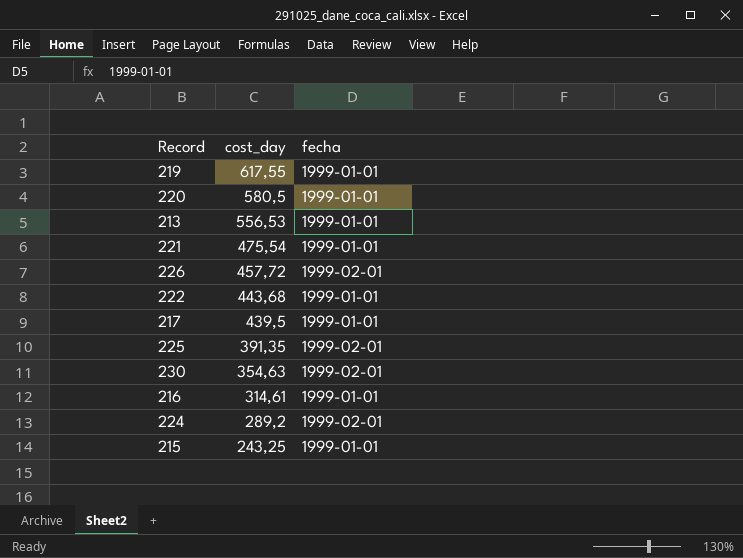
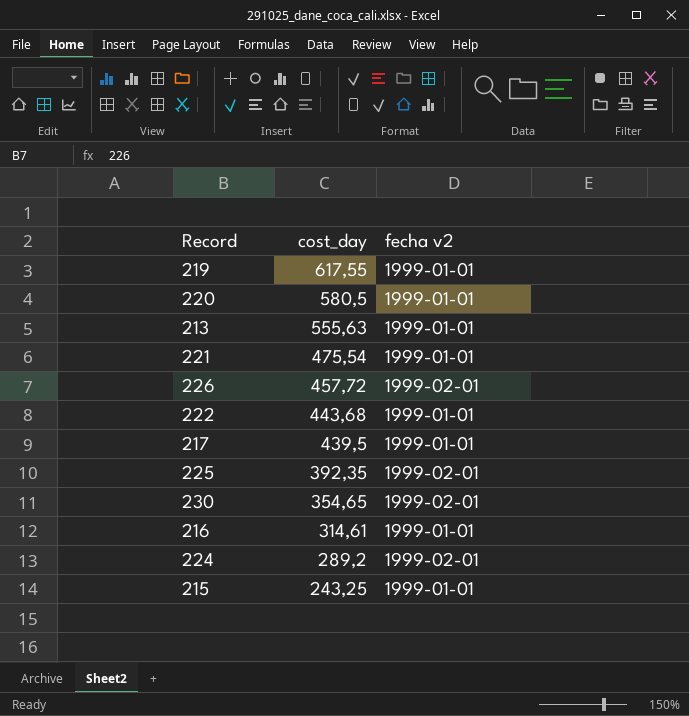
column name: fecha -> fecha v2
213 | cost_day: 556,53 -> 555,63
225 | cost_day: 391,35 -> 392,35
230 | cost_day: 354,63 -> 354,65

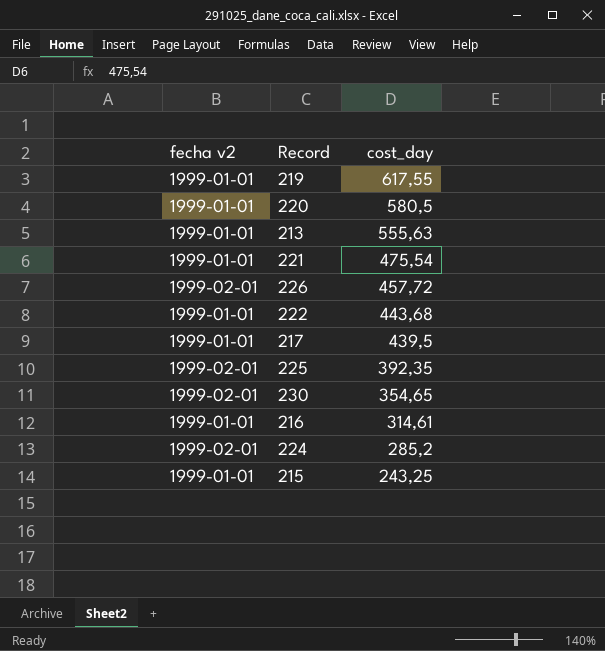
column fecha v2 | position: 3 -> 1
224 | cost_day: 289,2 -> 285,2

